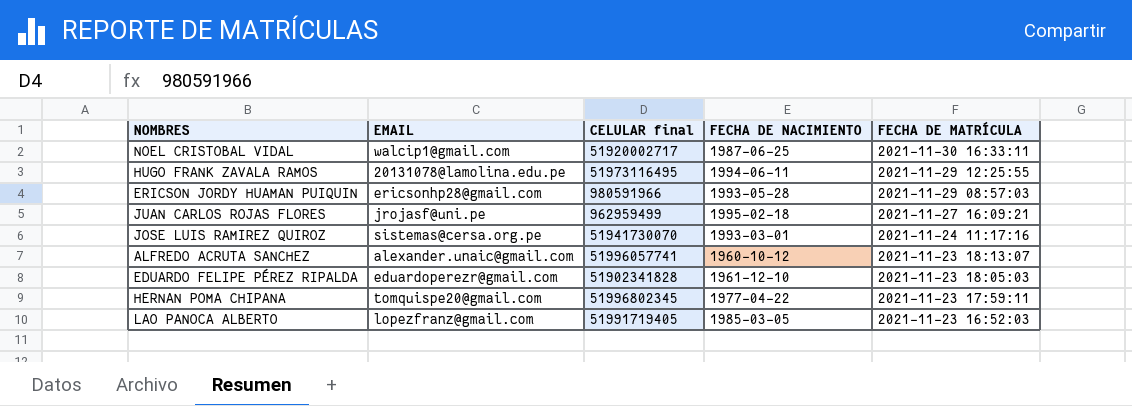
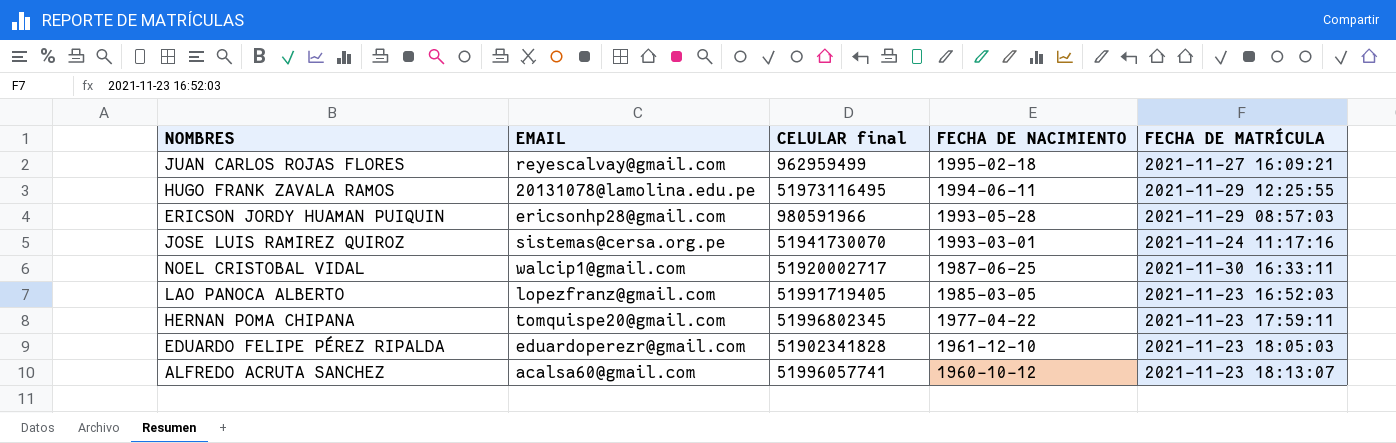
row order: FECHA DE MATRÍCULA descending -> FECHA DE NACIMIENTO descending
JUAN CARLOS ROJAS FLORES | EMAIL: jrojasf@uni.pe -> reyescalvay@gmail.com
ALFREDO ACRUTA SANCHEZ | EMAIL: alexander.unaic@gmail.com -> acalsa60@gmail.com

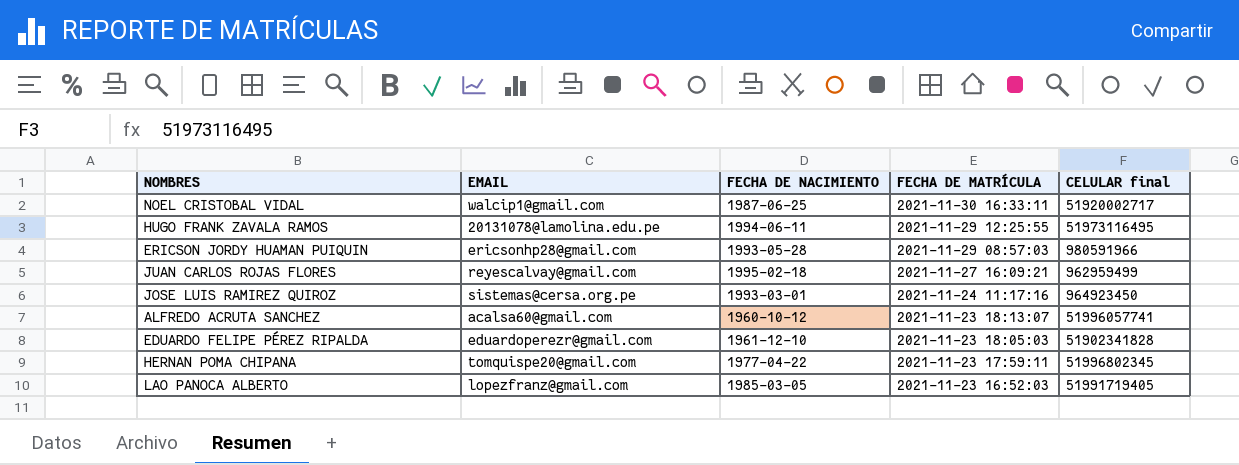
row order: FECHA DE NACIMIENTO descending -> FECHA DE MATRÍCULA descending
column CELULAR final | position: 3 -> 5
JOSE LUIS RAMIREZ QUIROZ | CELULAR final: 51941730070 -> 964923450

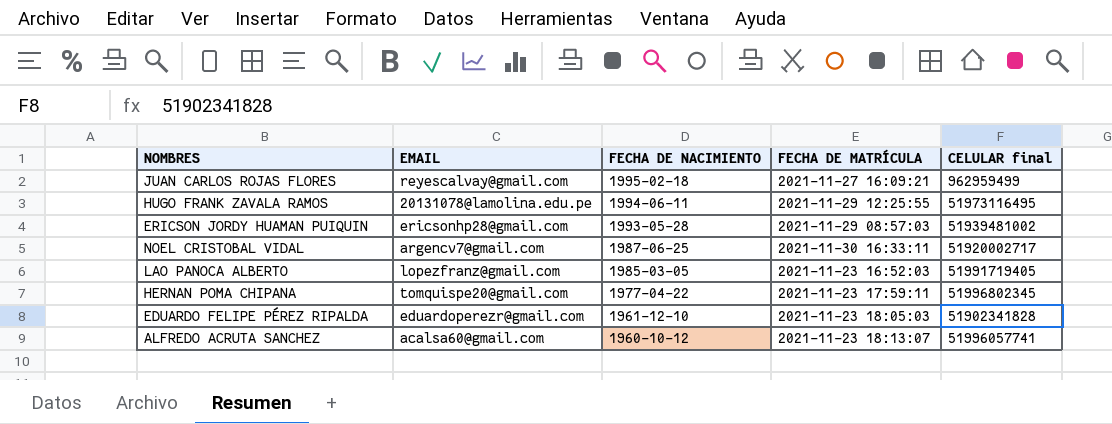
row order: FECHA DE MATRÍCULA descending -> FECHA DE NACIMIENTO descending
row JOSE LUIS RAMIREZ QUIROZ: sistemas@cersa.org.pe | 1993-03-01 | 2021-11-24 11:17:16 | 964923450 -> none
ERICSON JORDY HUAMAN PUIQUIN | CELULAR final: 980591966 -> 51939481002
NOEL CRISTOBAL VIDAL | EMAIL: walcip1@gmail.com -> argencv7@gmail.com

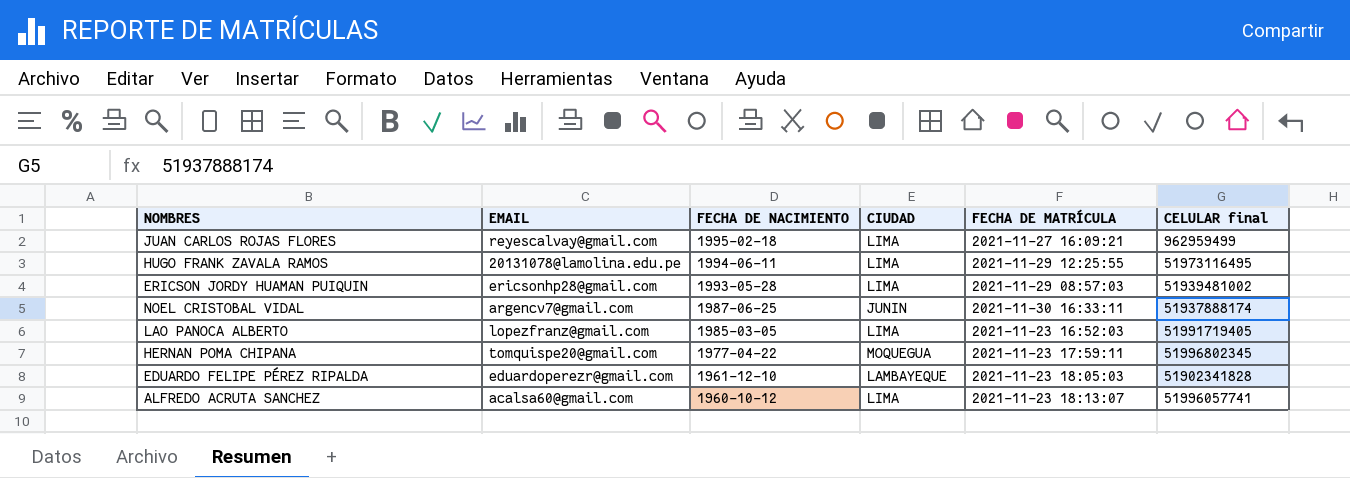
column CIUDAD | position: none -> 4
NOEL CRISTOBAL VIDAL | CELULAR final: 51920002717 -> 51937888174

